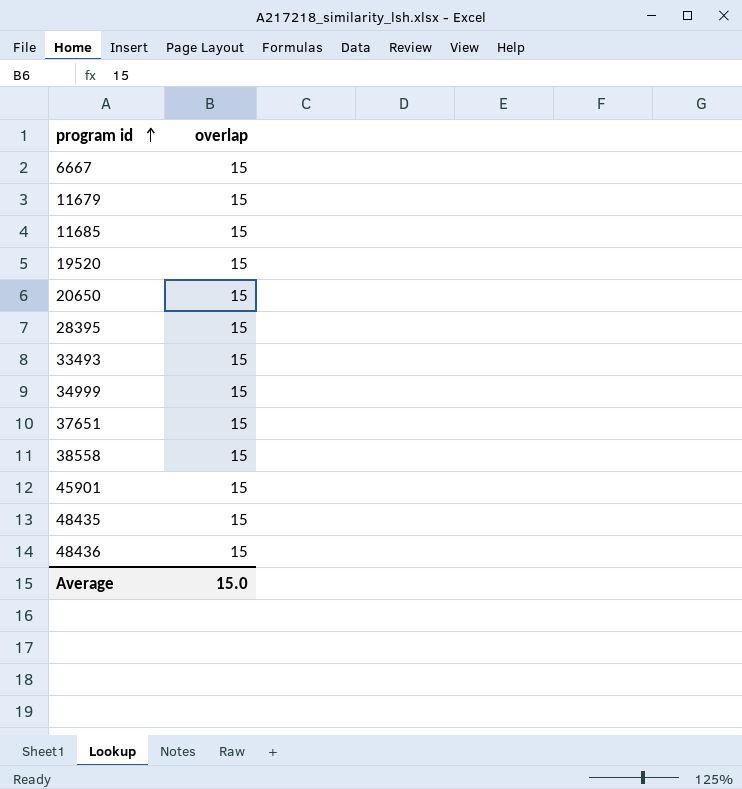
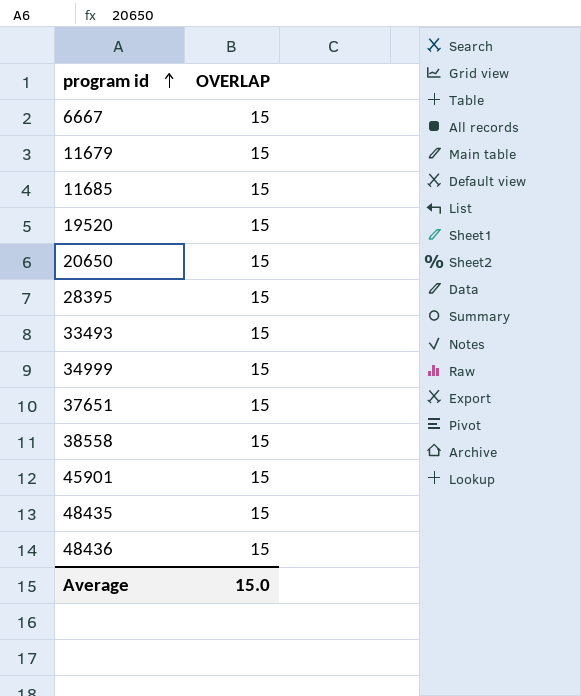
column name: overlap -> OVERLAP

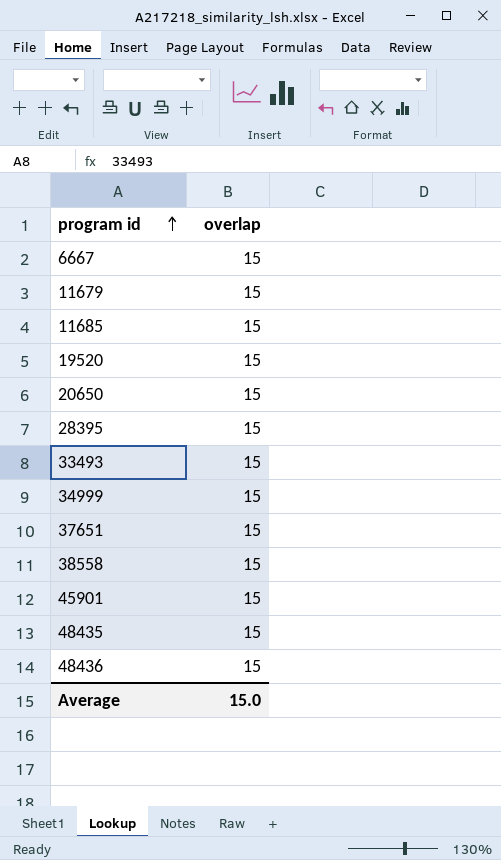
column name: OVERLAP -> overlap

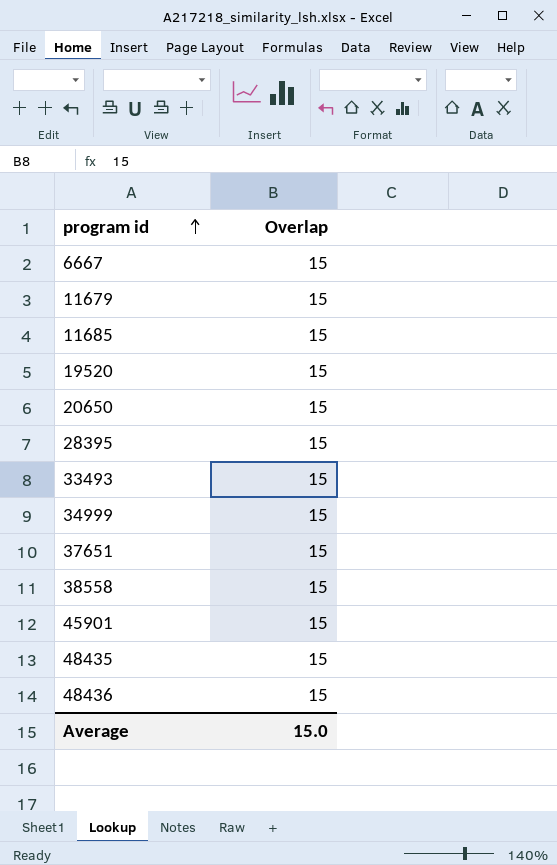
column name: overlap -> Overlap

